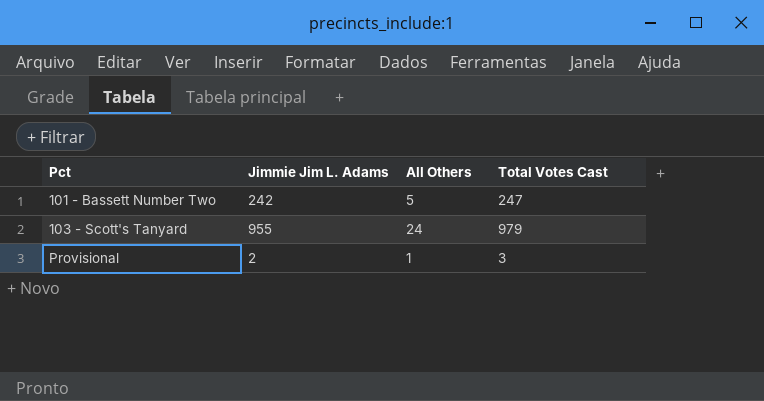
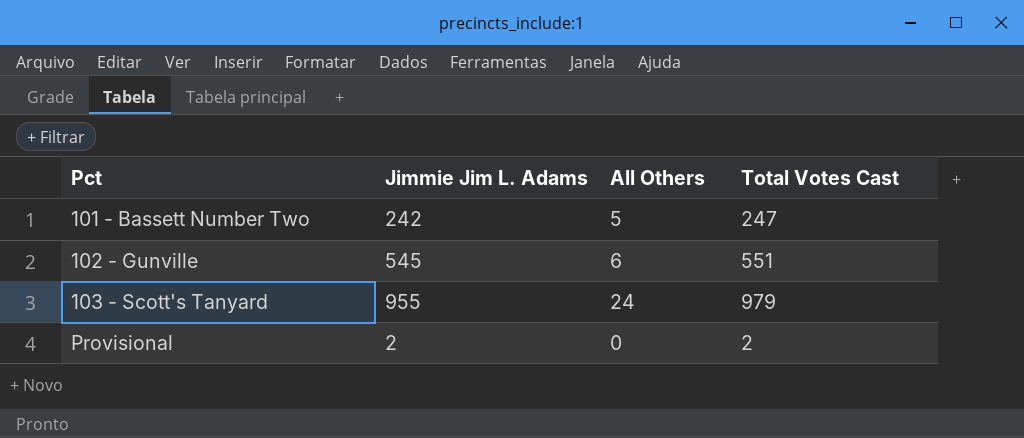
row 102 - Gunville: none -> 545 | 6 | 551
Provisional | All Others: 1 -> 0
Provisional | Total Votes Cast: 3 -> 2

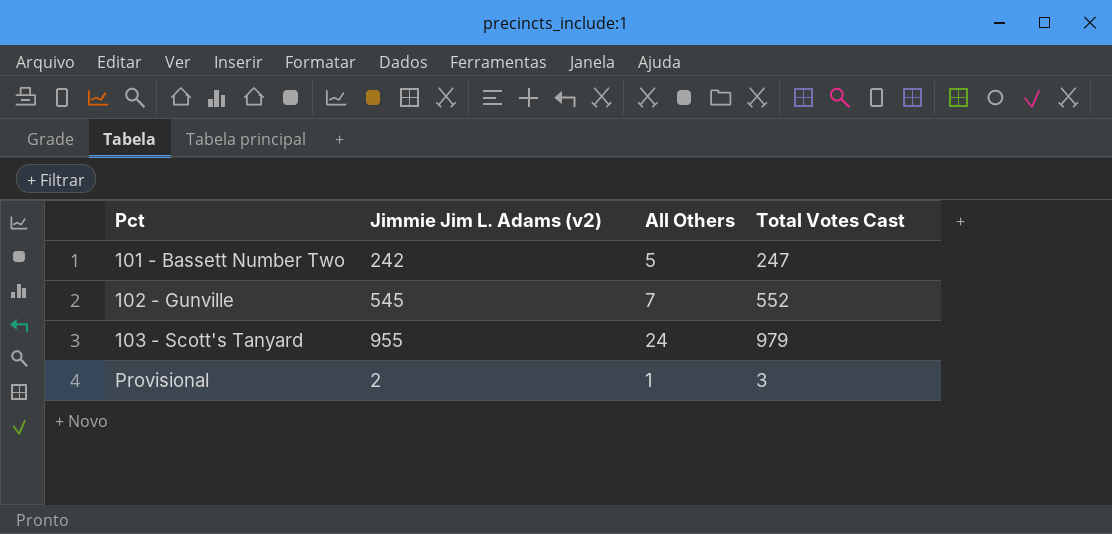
column name: Jimmie Jim L. Adams -> Jimmie Jim L. Adams (v2)
102 - Gunville | All Others: 6 -> 7
102 - Gunville | Total Votes Cast: 551 -> 552
Provisional | All Others: 0 -> 1
Provisional | Total Votes Cast: 2 -> 3

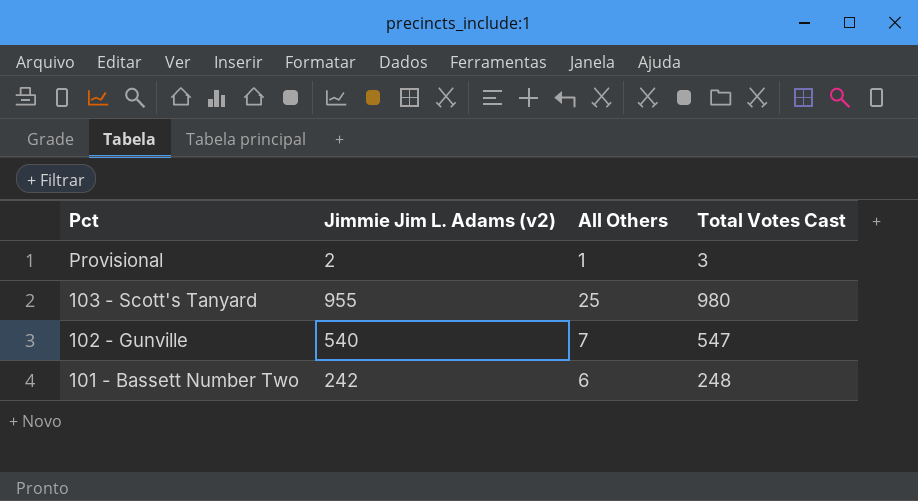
row order: Pct ascending -> Pct descending
103 - Scott's Tanyard | All Others: 24 -> 25
103 - Scott's Tanyard | Total Votes Cast: 979 -> 980
102 - Gunville | Jimmie Jim L. Adams (v2): 545 -> 540
102 - Gunville | Total Votes Cast: 552 -> 547
101 - Bassett Number Two | All Others: 5 -> 6
101 - Bassett Number Two | Total Votes Cast: 247 -> 248

